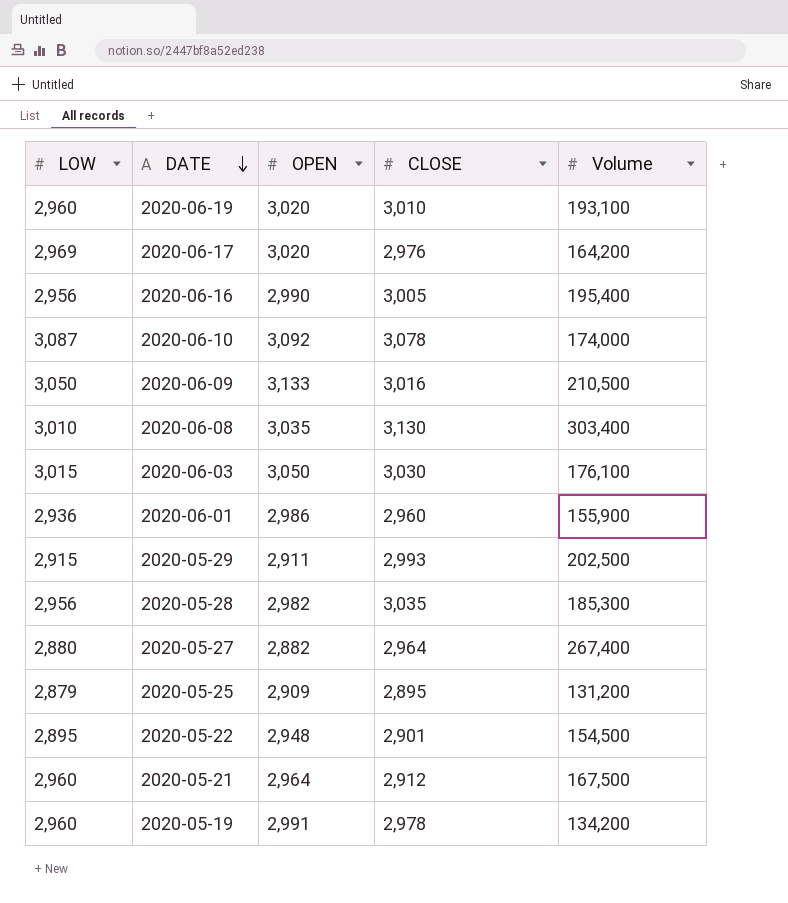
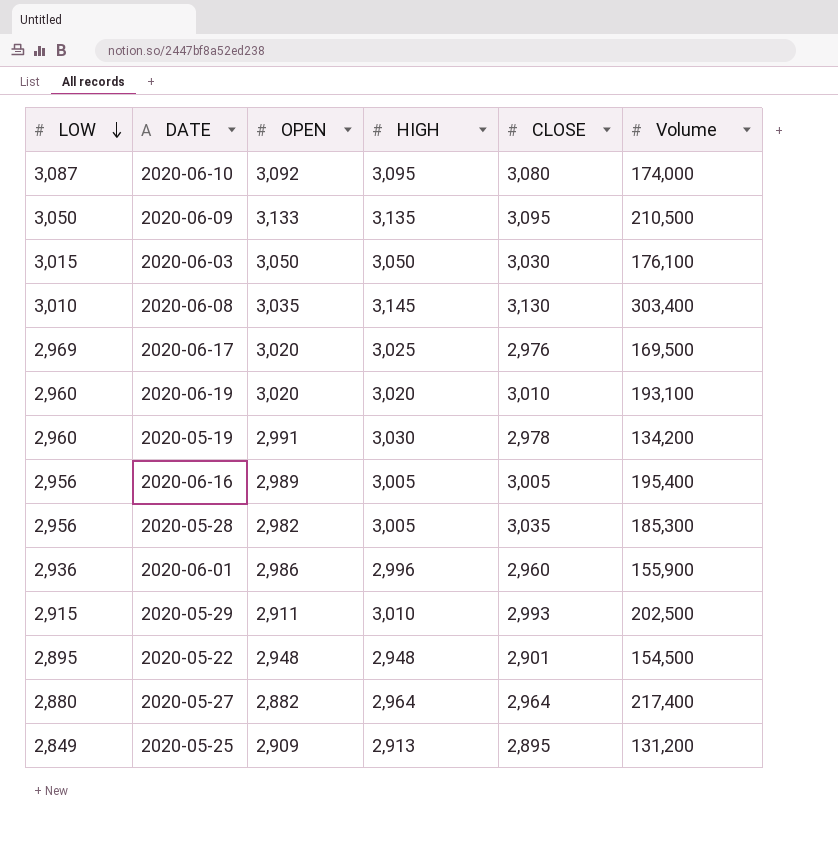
row order: DATE descending -> LOW descending
column HIGH | position: none -> 4
row 2020-05-21: 2,960 | 2,964 | 2,912 | 167,500 -> none
2020-06-10 | CLOSE: 3,078 -> 3,080
2020-06-09 | CLOSE: 3,016 -> 3,095
2020-06-17 | Volume: 164,200 -> 169,500
2020-06-16 | OPEN: 2,990 -> 2,989
2020-05-27 | Volume: 267,400 -> 217,400
2020-05-25 | LOW: 2,879 -> 2,849

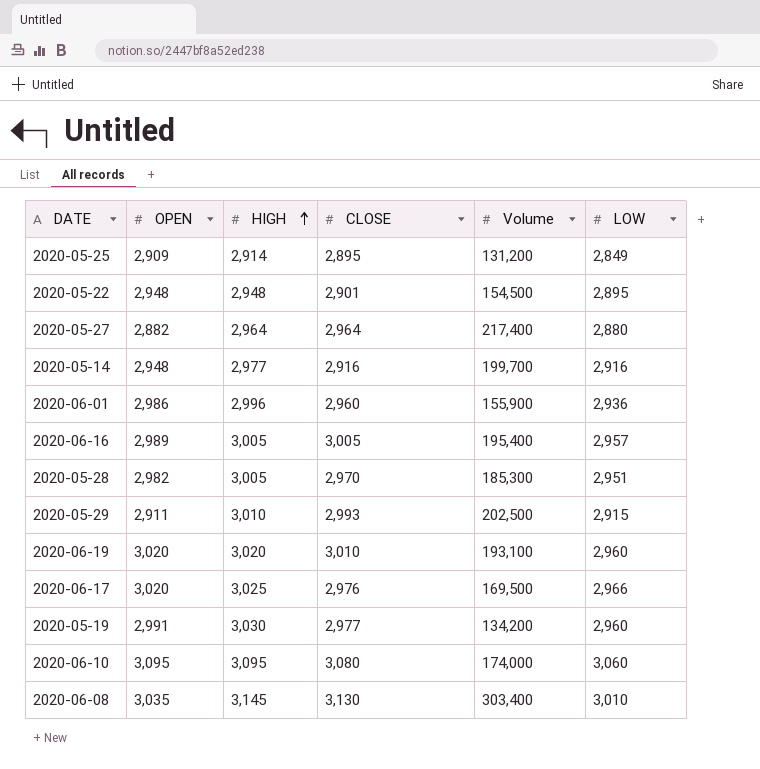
row order: LOW descending -> HIGH ascending
column LOW | position: 1 -> 6
row 2020-06-09: 3,050 | 3,133 | 3,135 | 3,095 | 210,500 -> none
row 2020-06-03: 3,015 | 3,050 | 3,050 | 3,030 | 176,100 -> none
2020-05-25 | HIGH: 2,913 -> 2,914
row 2020-05-14: none -> 2,948 | 2,977 | 2,916 | 199,700 | 2,916
2020-06-16 | LOW: 2,956 -> 2,957
2020-05-28 | CLOSE: 3,035 -> 2,970
2020-05-28 | LOW: 2,956 -> 2,951
2020-06-17 | LOW: 2,969 -> 2,966
2020-05-19 | CLOSE: 2,978 -> 2,977
2020-06-10 | OPEN: 3,092 -> 3,095
2020-06-10 | LOW: 3,087 -> 3,060

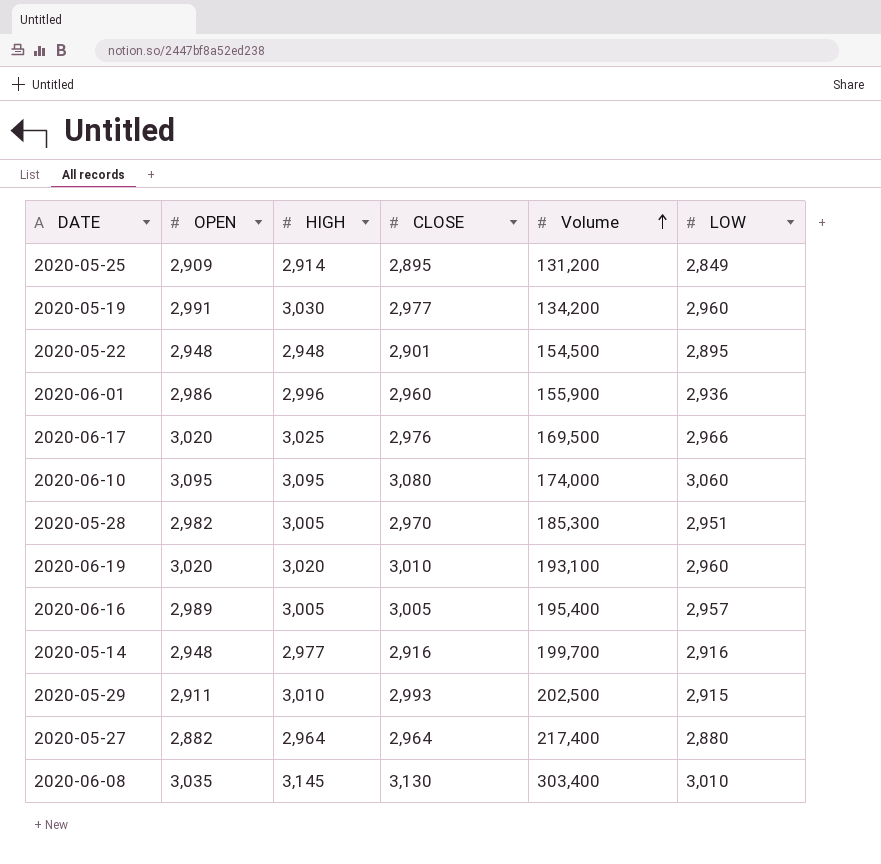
row order: HIGH ascending -> Volume ascending

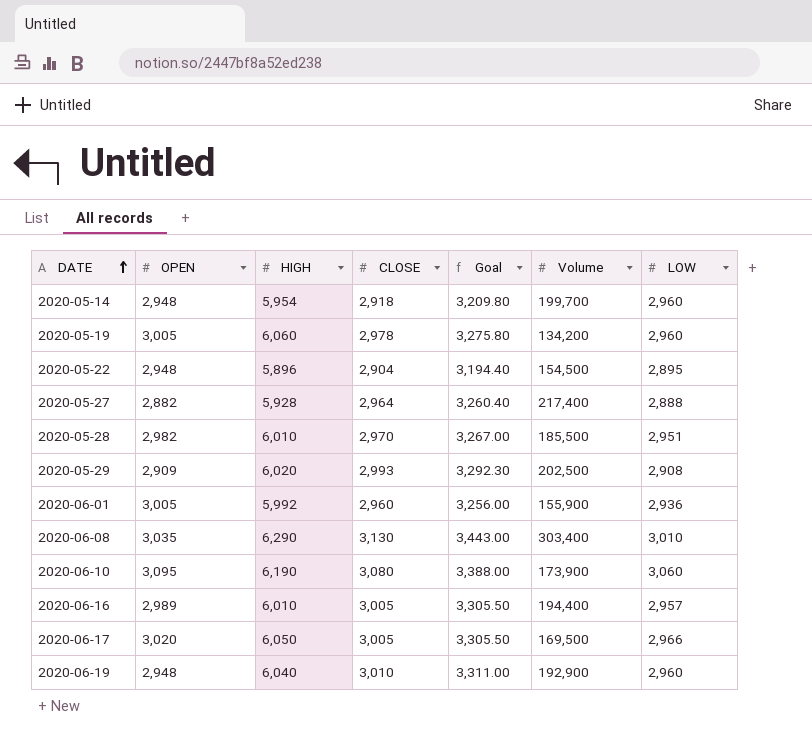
row order: Volume ascending -> DATE ascending
column Goal | formula: none -> [CLOSE] * 1.1
row 2020-05-25: 2,909 | 2,914 | 2,895 | 131,200 | 2,849 -> none
2020-05-14 | HIGH: 2,977 -> 5,954
2020-05-14 | CLOSE: 2,916 -> 2,918
2020-05-14 | LOW: 2,916 -> 2,960
2020-05-19 | OPEN: 2,991 -> 3,005
2020-05-19 | HIGH: 3,030 -> 6,060
2020-05-19 | CLOSE: 2,977 -> 2,978
2020-05-22 | HIGH: 2,948 -> 5,896
2020-05-22 | CLOSE: 2,901 -> 2,904
2020-05-27 | HIGH: 2,964 -> 5,928
2020-05-27 | LOW: 2,880 -> 2,888
2020-05-28 | HIGH: 3,005 -> 6,010
2020-05-28 | Volume: 185,300 -> 185,500
2020-05-29 | OPEN: 2,911 -> 2,909
2020-05-29 | HIGH: 3,010 -> 6,020
2020-05-29 | LOW: 2,915 -> 2,908
2020-06-01 | OPEN: 2,986 -> 3,005
2020-06-01 | HIGH: 2,996 -> 5,992
2020-06-08 | HIGH: 3,145 -> 6,290
2020-06-10 | HIGH: 3,095 -> 6,190
2020-06-10 | Volume: 174,000 -> 173,900
2020-06-16 | HIGH: 3,005 -> 6,010
2020-06-16 | Volume: 195,400 -> 194,400
2020-06-17 | HIGH: 3,025 -> 6,050
2020-06-17 | CLOSE: 2,976 -> 3,005
2020-06-19 | OPEN: 3,020 -> 2,948
2020-06-19 | HIGH: 3,020 -> 6,040
2020-06-19 | Volume: 193,100 -> 192,900

